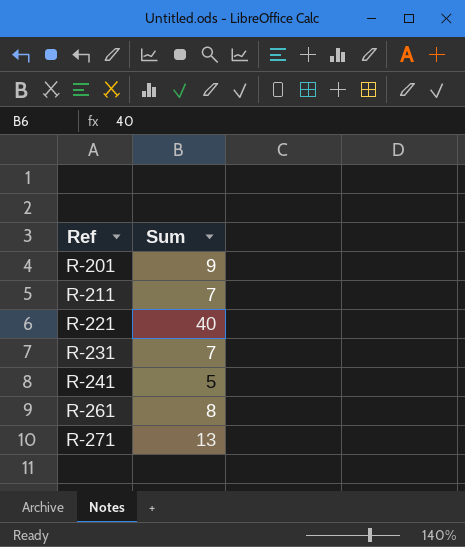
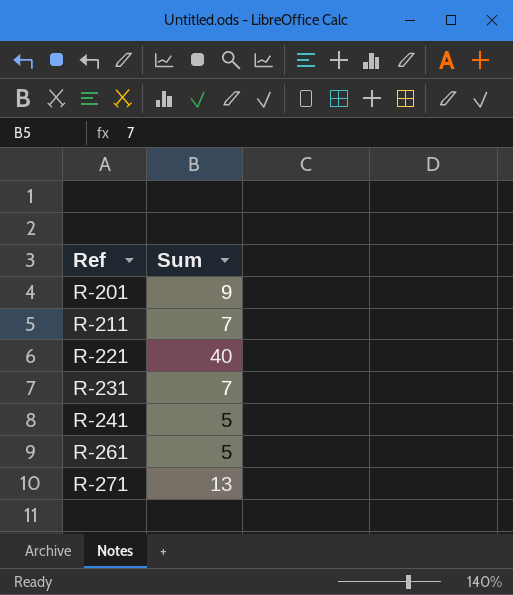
R-261 | Sum: 8 -> 5

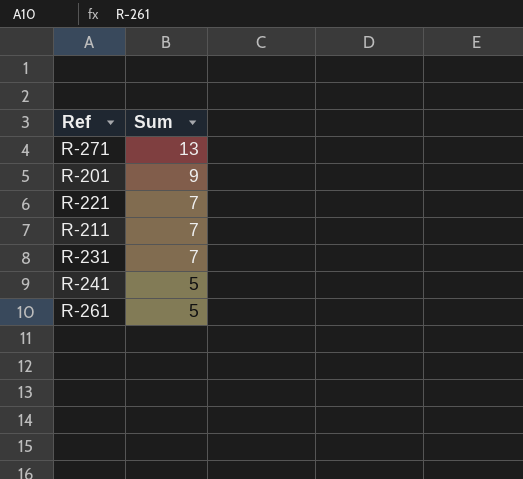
row order: Ref ascending -> Sum descending
R-221 | Sum: 40 -> 7

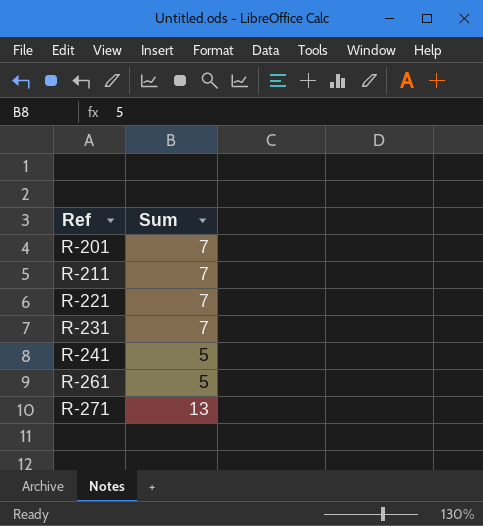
row order: Sum descending -> Ref ascending
R-201 | Sum: 9 -> 7

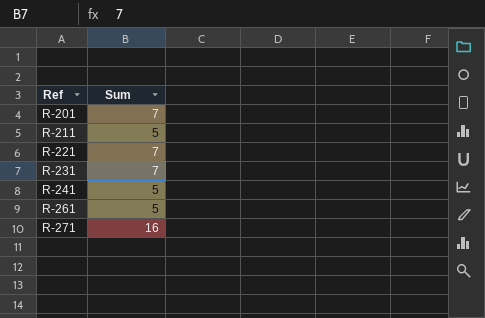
R-211 | Sum: 7 -> 5
R-271 | Sum: 13 -> 16

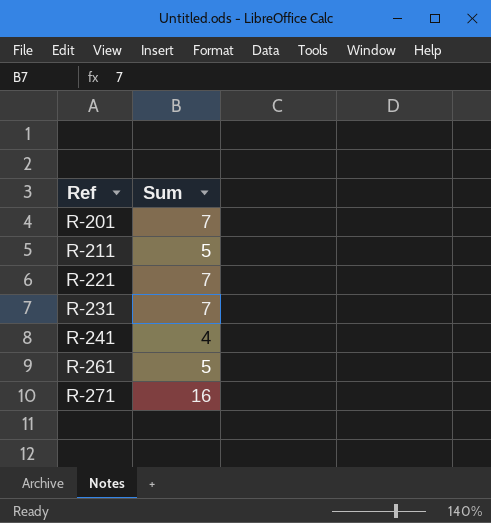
R-241 | Sum: 5 -> 4

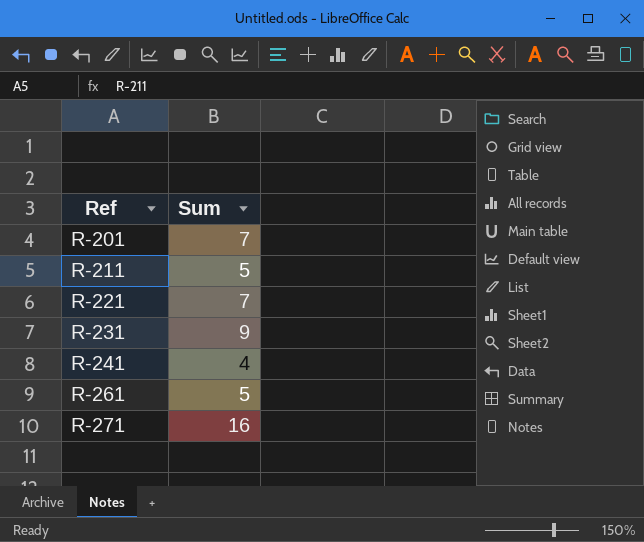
R-231 | Sum: 7 -> 9

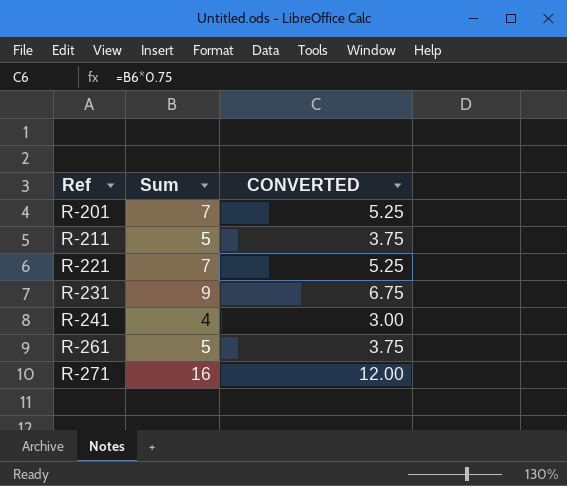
column CONVERTED | formula: none -> [Sum] * 0.75

